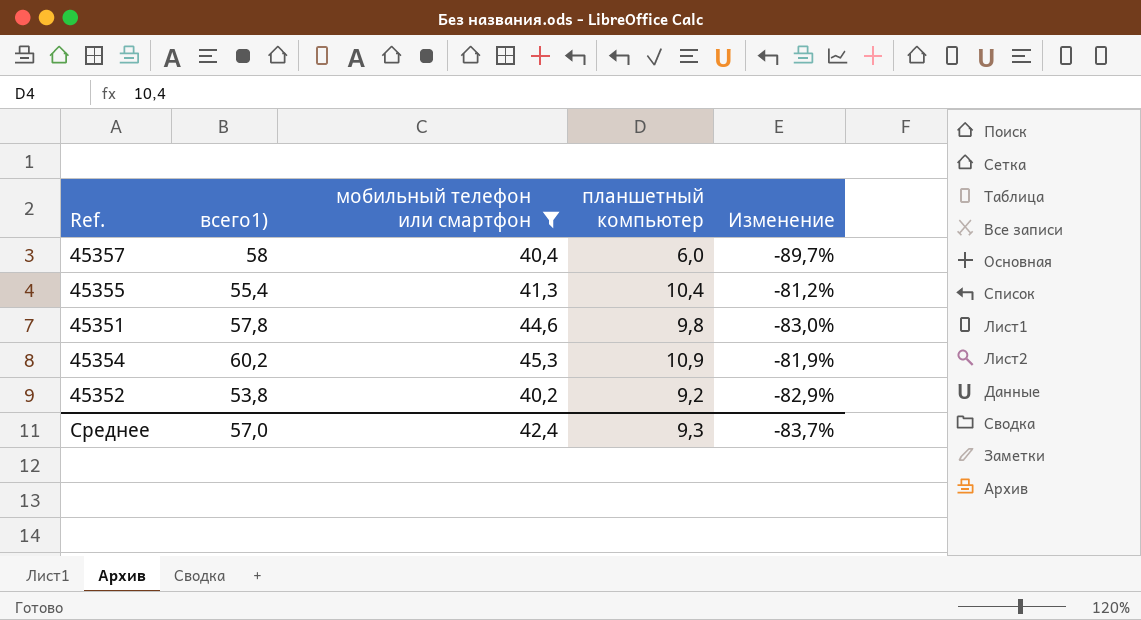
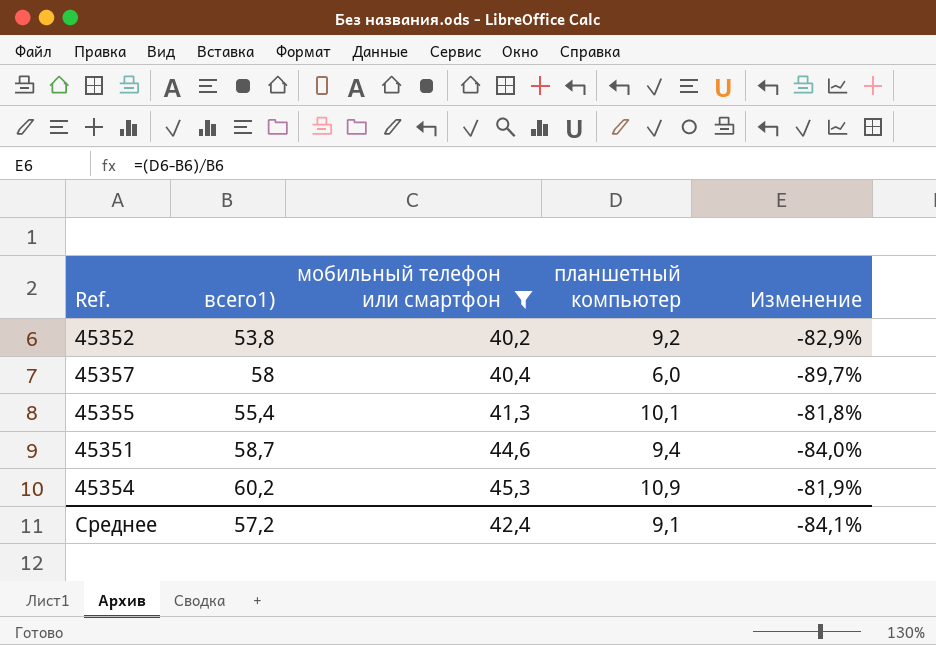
row order: none -> мобильный телефон или смартфон ascending
45355 | планшетный компьютер: 10,4 -> 10,1
45355 | Изменение: -81,2% -> -81,8%
45351 | всего1): 57,8 -> 58,7
45351 | планшетный компьютер: 9,8 -> 9,4
45351 | Изменение: -83,0% -> -84,0%
Среднее | всего1): 57,0 -> 57,2
Среднее | планшетный компьютер: 9,3 -> 9,1
Среднее | Изменение: -83,7% -> -84,1%

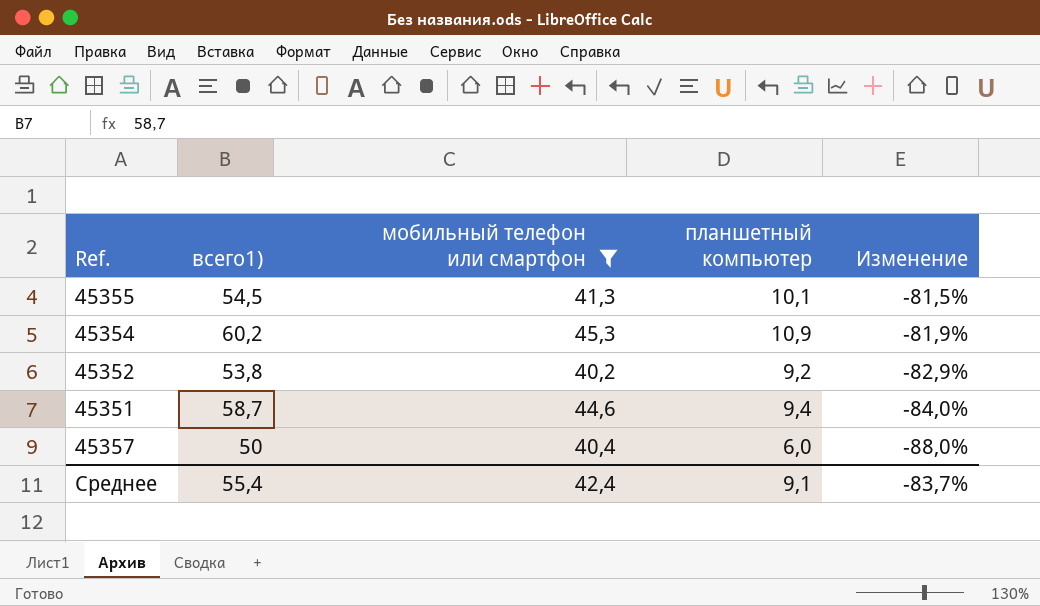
row order: мобильный телефон или смартфон ascending -> Изменение descending
45355 | всего1): 55,4 -> 54,5
45355 | Изменение: -81,8% -> -81,5%
45357 | всего1): 58 -> 50
45357 | Изменение: -89,7% -> -88,0%
Среднее | всего1): 57,2 -> 55,4
Среднее | Изменение: -84,1% -> -83,7%

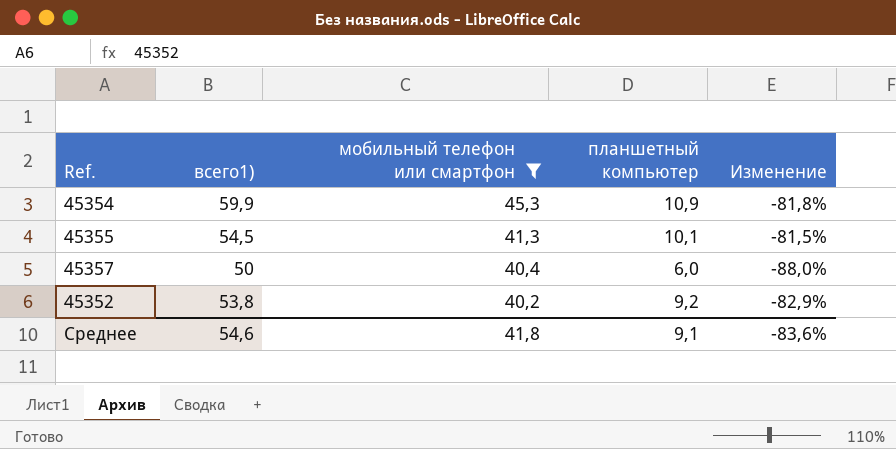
row order: Изменение descending -> мобильный телефон или смартфон descending
row 45351: 58,7 | 44,6 | 9,4 | -84,0% -> none
45354 | всего1): 60,2 -> 59,9
45354 | Изменение: -81,9% -> -81,8%
Среднее | всего1): 55,4 -> 54,6
Среднее | мобильный телефон или смартфон: 42,4 -> 41,8
Среднее | Изменение: -83,7% -> -83,6%

